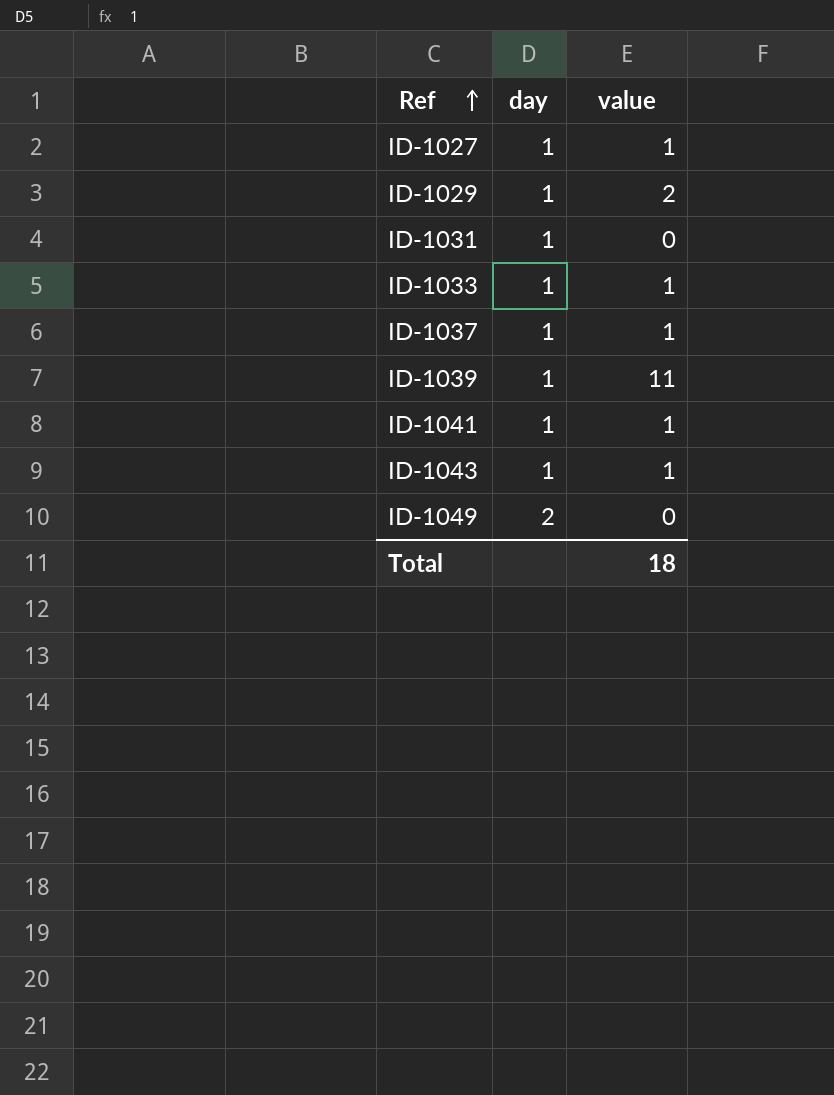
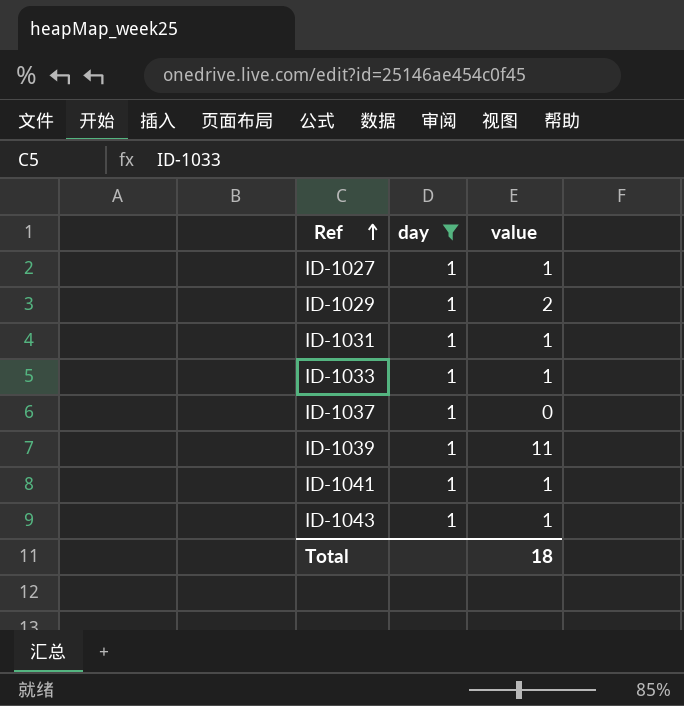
filter: none -> day = 1
ID-1031 | value: 0 -> 1
ID-1037 | value: 1 -> 0

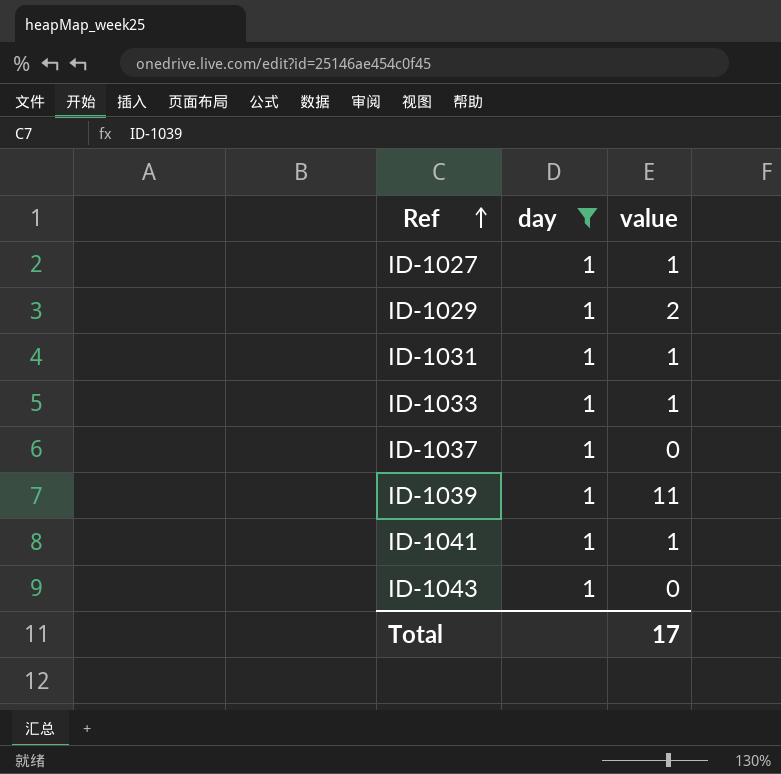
ID-1043 | value: 1 -> 0
Total | value: 18 -> 17

